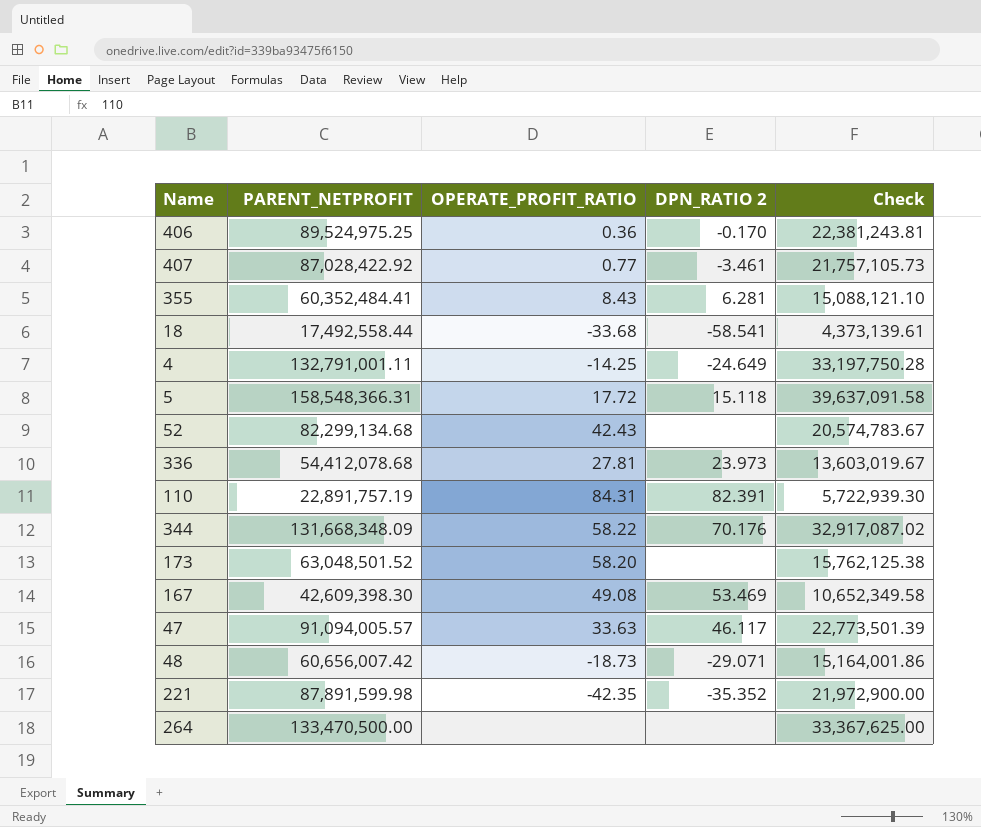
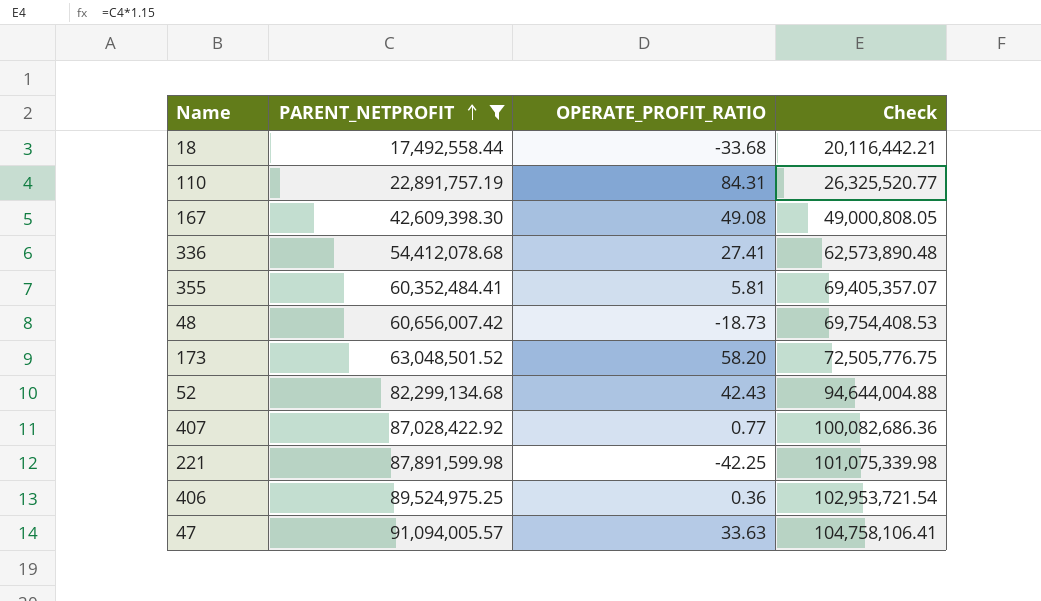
filter: none -> PARENT_NETPROFIT <= 91,094,005.57
row order: none -> PARENT_NETPROFIT ascending
column DPN_RATIO 2 | position: 4 -> none
column Check | formula: [PARENT_NETPROFIT] * 0.25 -> [PARENT_NETPROFIT] * 1.15
336 | OPERATE_PROFIT_RATIO: 27.81 -> 27.41
355 | OPERATE_PROFIT_RATIO: 8.43 -> 5.81
221 | OPERATE_PROFIT_RATIO: -42.35 -> -42.25

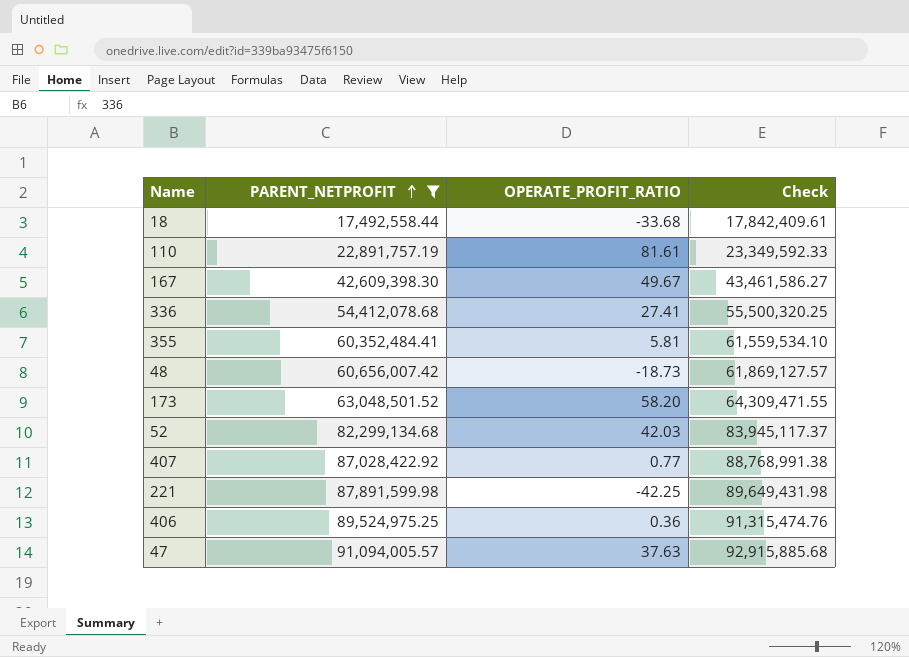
column Check | formula: [PARENT_NETPROFIT] * 1.15 -> [PARENT_NETPROFIT] * 1.02
110 | OPERATE_PROFIT_RATIO: 84.31 -> 81.61
167 | OPERATE_PROFIT_RATIO: 49.08 -> 49.67
52 | OPERATE_PROFIT_RATIO: 42.43 -> 42.03
47 | OPERATE_PROFIT_RATIO: 33.63 -> 37.63

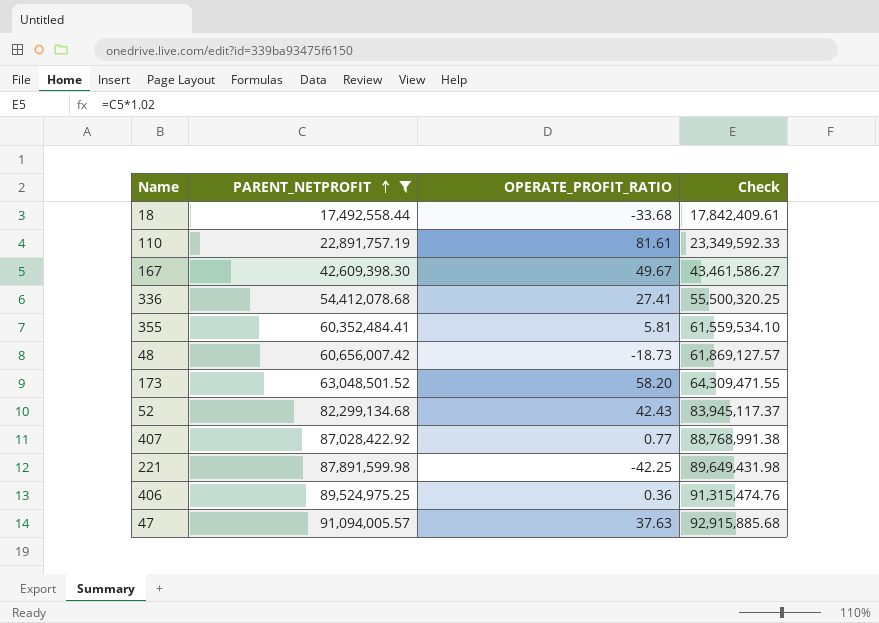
52 | OPERATE_PROFIT_RATIO: 42.03 -> 42.43

